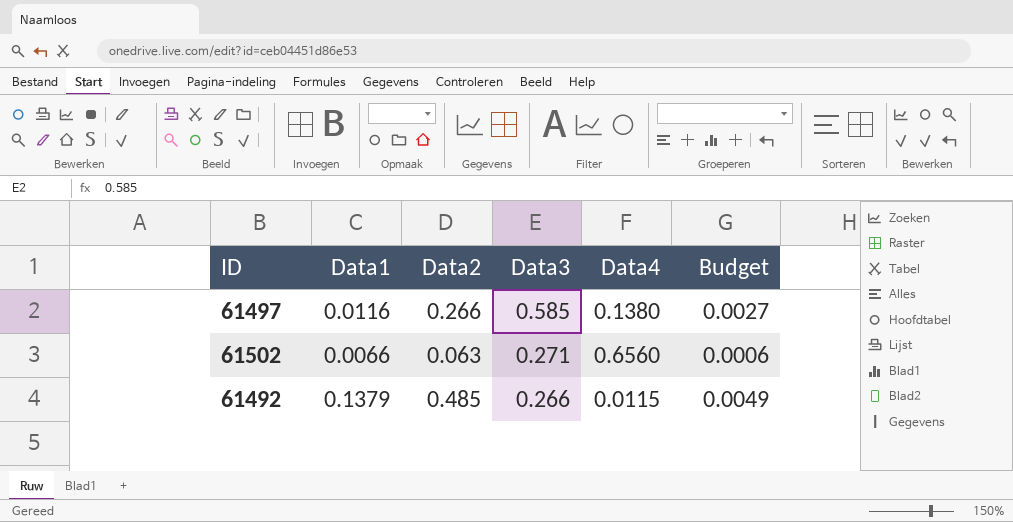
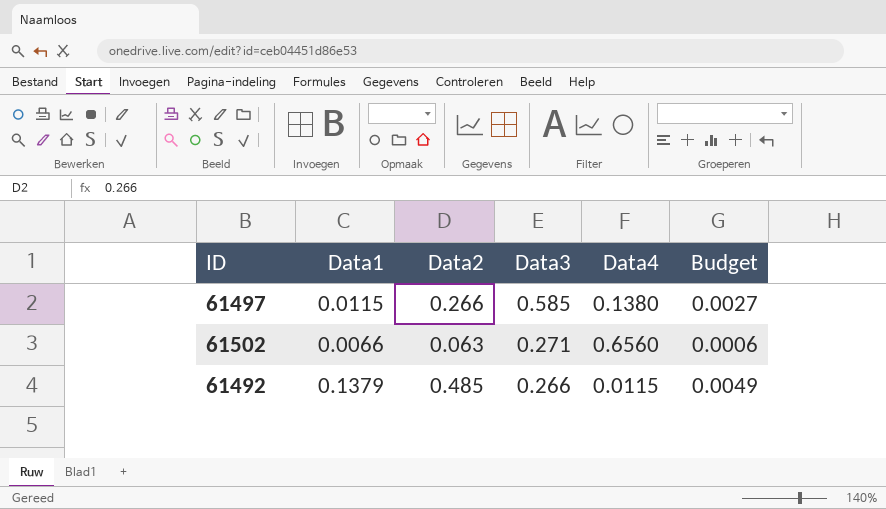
61497 | Data1: 0.0116 -> 0.0115

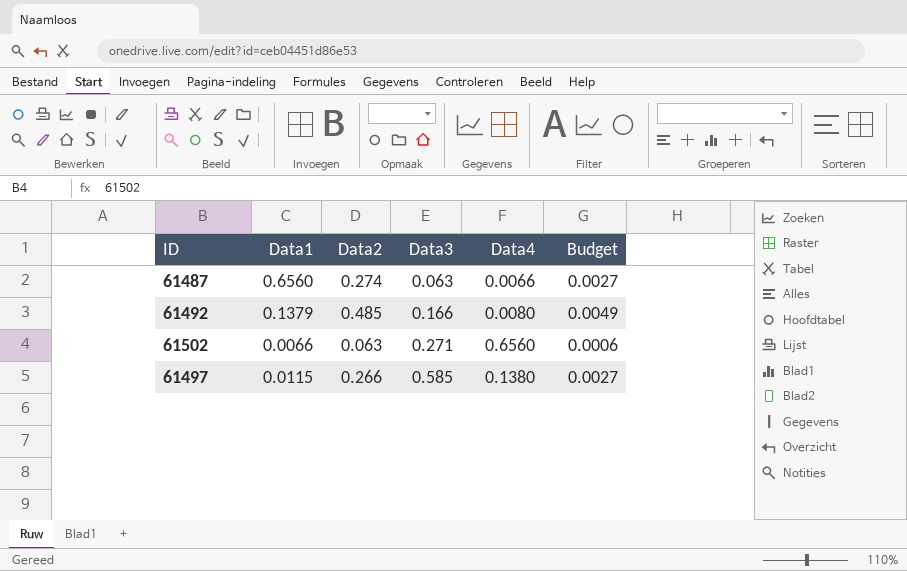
row order: Data3 descending -> Data3 ascending
row 61487: none -> 0.6560 | 0.274 | 0.063 | 0.0066 | 0.0027
61492 | Data3: 0.266 -> 0.166
61492 | Data4: 0.0115 -> 0.0080

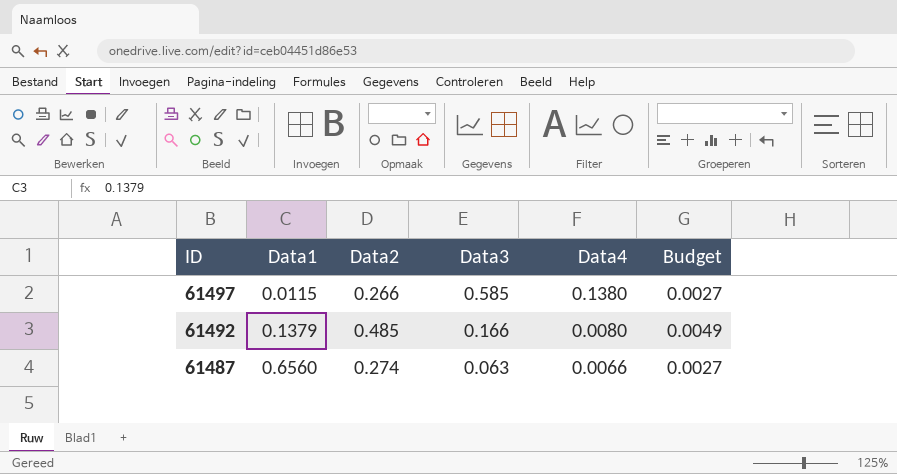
row order: Data3 ascending -> ID descending
row 61502: 0.0066 | 0.063 | 0.271 | 0.6560 | 0.0006 -> none

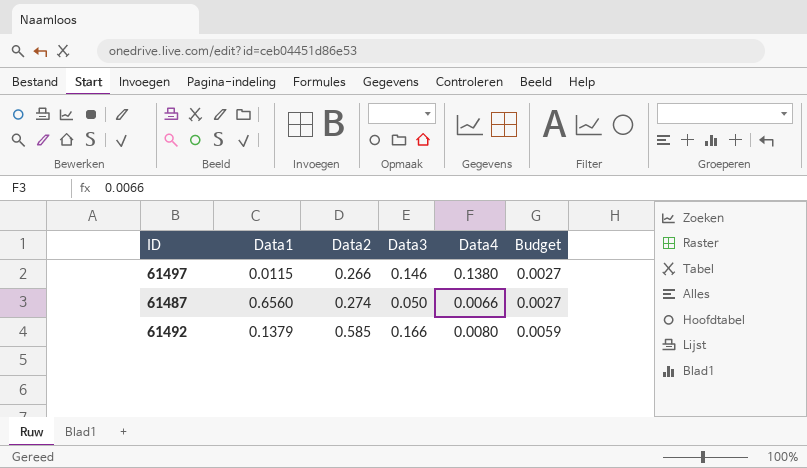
row order: ID descending -> Data2 ascending
61497 | Data3: 0.585 -> 0.146
61487 | Data3: 0.063 -> 0.050
61492 | Data2: 0.485 -> 0.585
61492 | Budget: 0.0049 -> 0.0059

